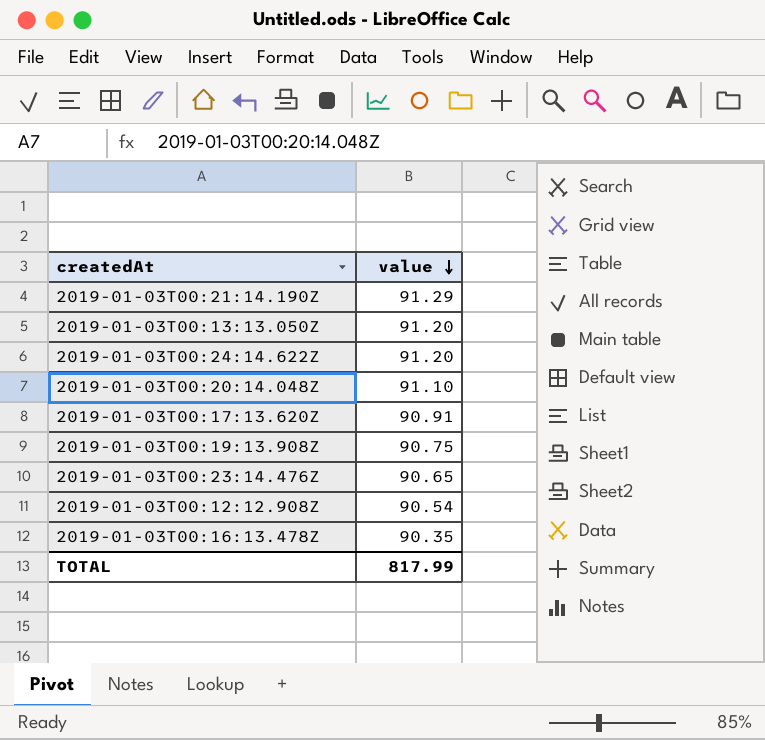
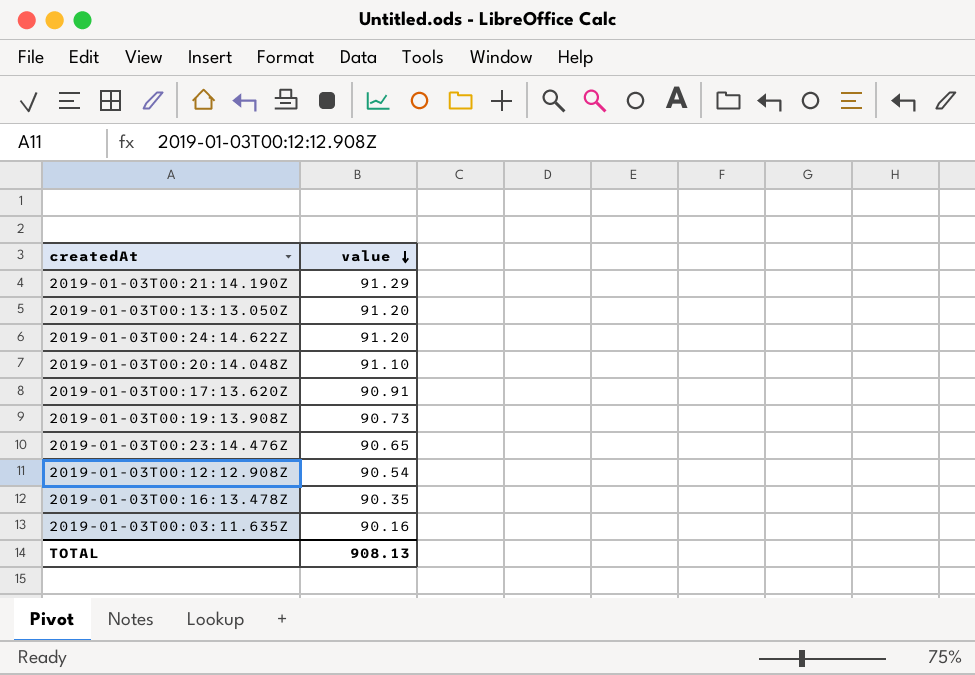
2019-01-03T00:19:13.908Z | value: 90.75 -> 90.73
row 2019-01-03T00:03:11.635Z: none -> 90.16
TOTAL | value: 817.99 -> 908.13

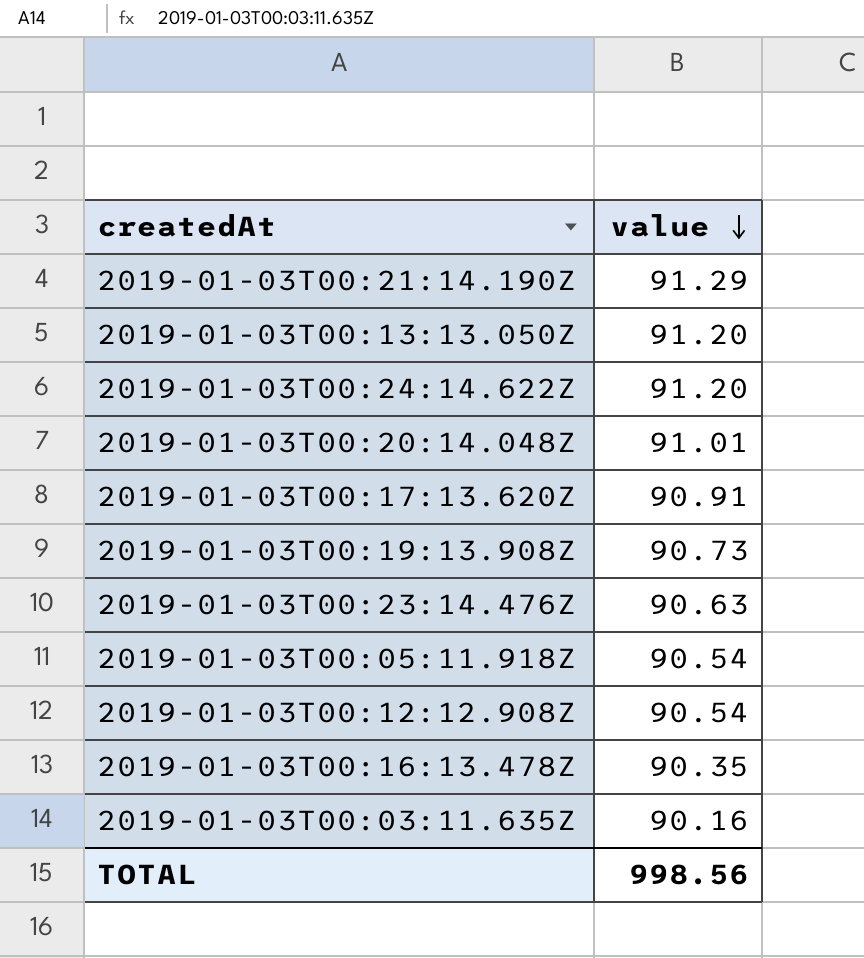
2019-01-03T00:20:14.048Z | value: 91.10 -> 91.01
2019-01-03T00:23:14.476Z | value: 90.65 -> 90.63
row 2019-01-03T00:05:11.918Z: none -> 90.54
TOTAL | value: 908.13 -> 998.56

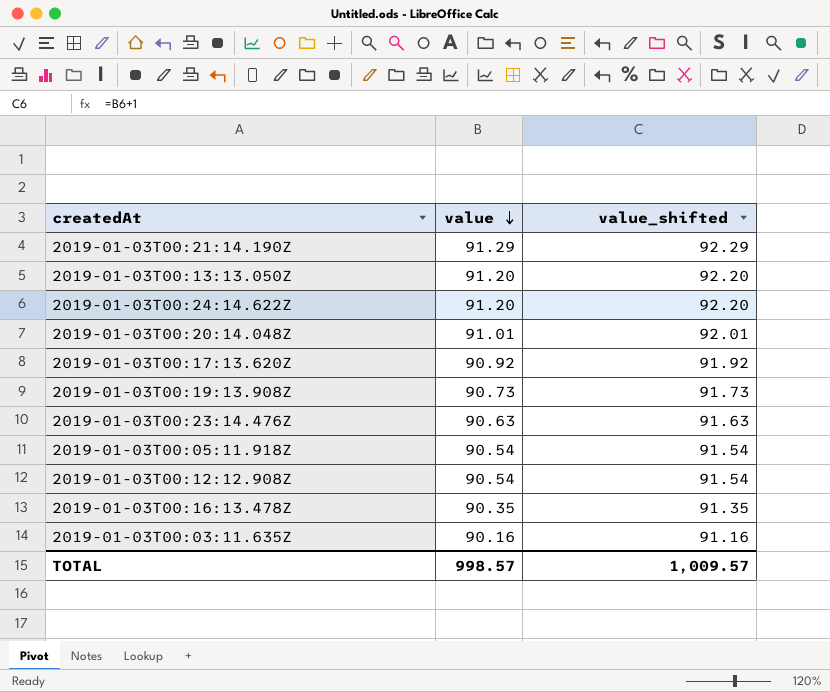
column value_shifted | formula: none -> [value] + 1
2019-01-03T00:17:13.620Z | value: 90.91 -> 90.92
TOTAL | value: 998.56 -> 998.57

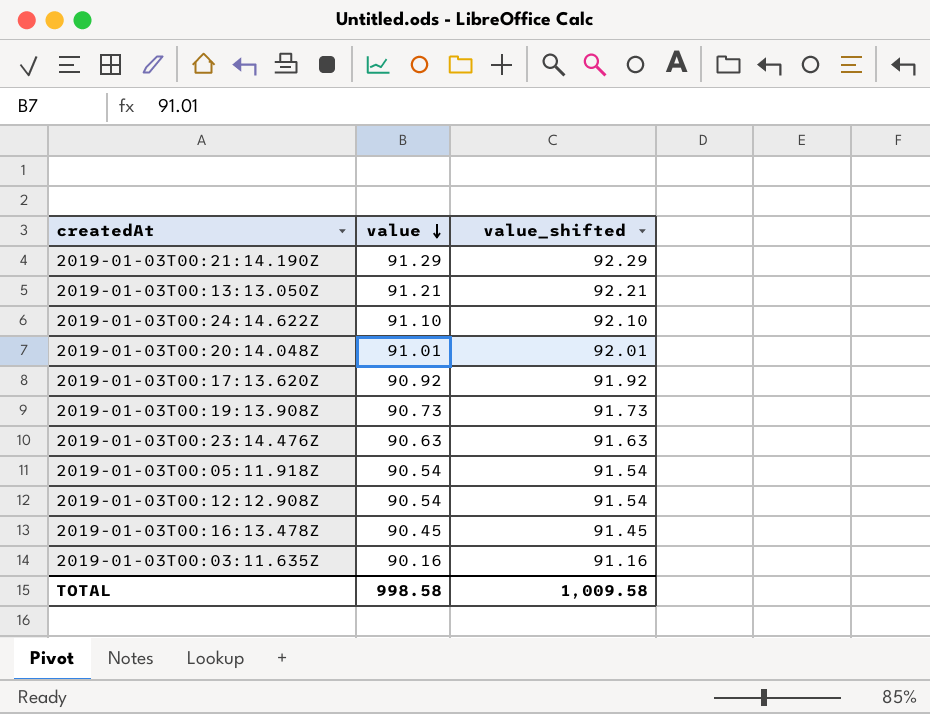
2019-01-03T00:13:13.050Z | value: 91.20 -> 91.21
2019-01-03T00:13:13.050Z | value_shifted: 92.20 -> 92.21
2019-01-03T00:24:14.622Z | value: 91.20 -> 91.10
2019-01-03T00:24:14.622Z | value_shifted: 92.20 -> 92.10
2019-01-03T00:16:13.478Z | value: 90.35 -> 90.45
2019-01-03T00:16:13.478Z | value_shifted: 91.35 -> 91.45
TOTAL | value: 998.57 -> 998.58
TOTAL | value_shifted: 1,009.57 -> 1,009.58

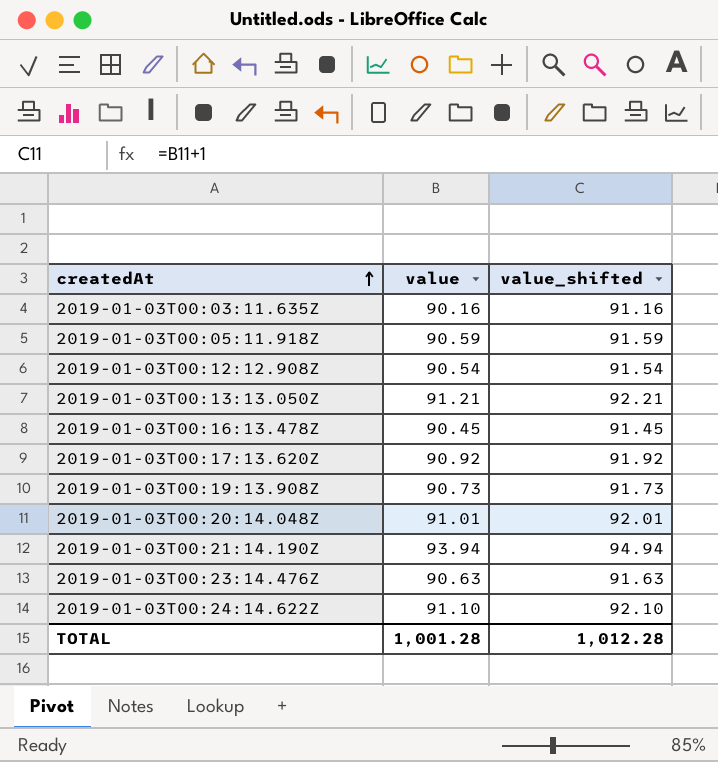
row order: value descending -> createdAt ascending
2019-01-03T00:05:11.918Z | value: 90.54 -> 90.59
2019-01-03T00:05:11.918Z | value_shifted: 91.54 -> 91.59
2019-01-03T00:21:14.190Z | value: 91.29 -> 93.94
2019-01-03T00:21:14.190Z | value_shifted: 92.29 -> 94.94
TOTAL | value: 998.58 -> 1,001.28
TOTAL | value_shifted: 1,009.58 -> 1,012.28

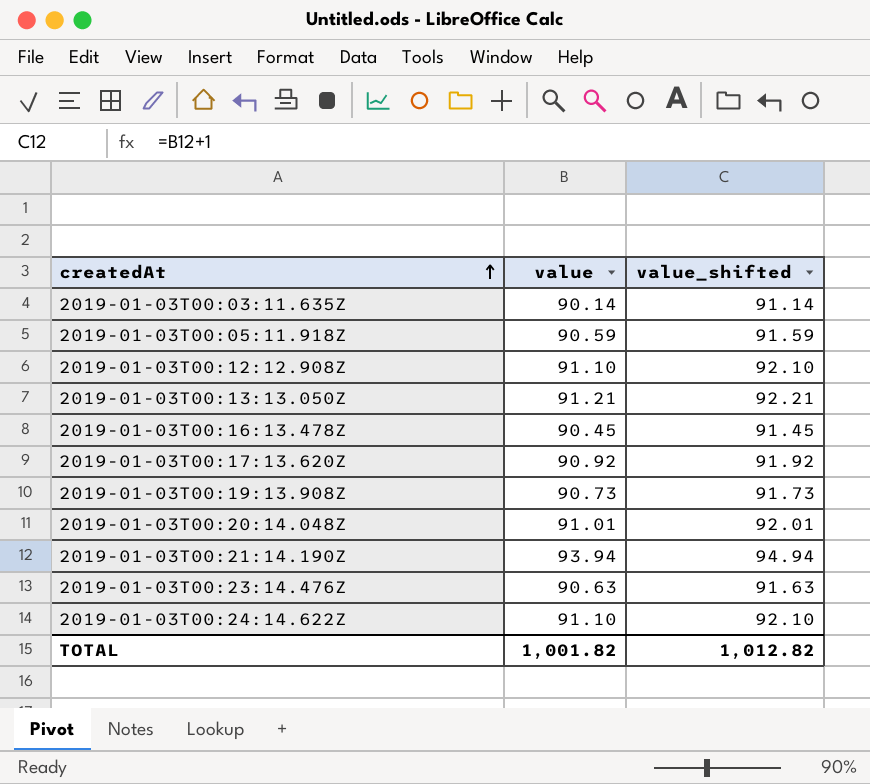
2019-01-03T00:03:11.635Z | value: 90.16 -> 90.14
2019-01-03T00:03:11.635Z | value_shifted: 91.16 -> 91.14
2019-01-03T00:12:12.908Z | value: 90.54 -> 91.10
2019-01-03T00:12:12.908Z | value_shifted: 91.54 -> 92.10
TOTAL | value: 1,001.28 -> 1,001.82
TOTAL | value_shifted: 1,012.28 -> 1,012.82

